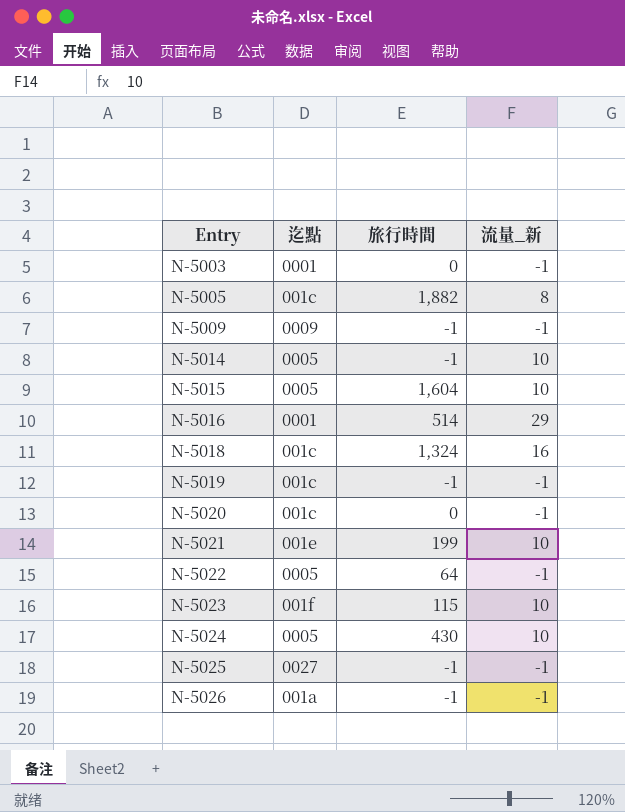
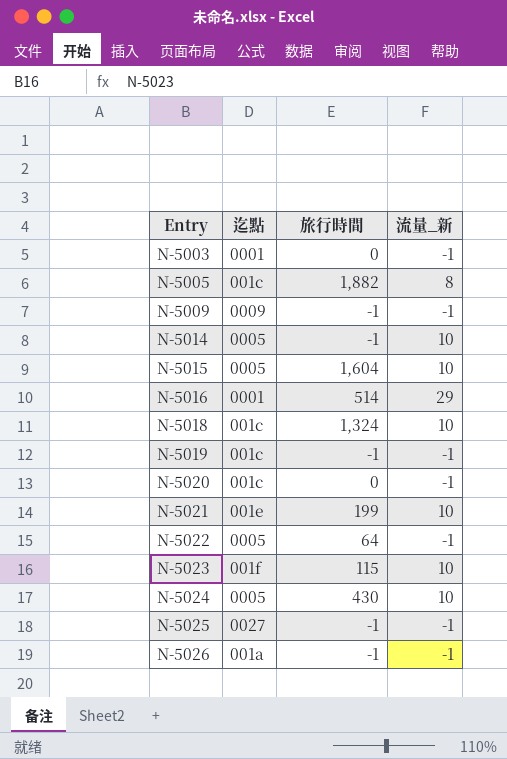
N-5018 | 流量_新: 16 -> 10

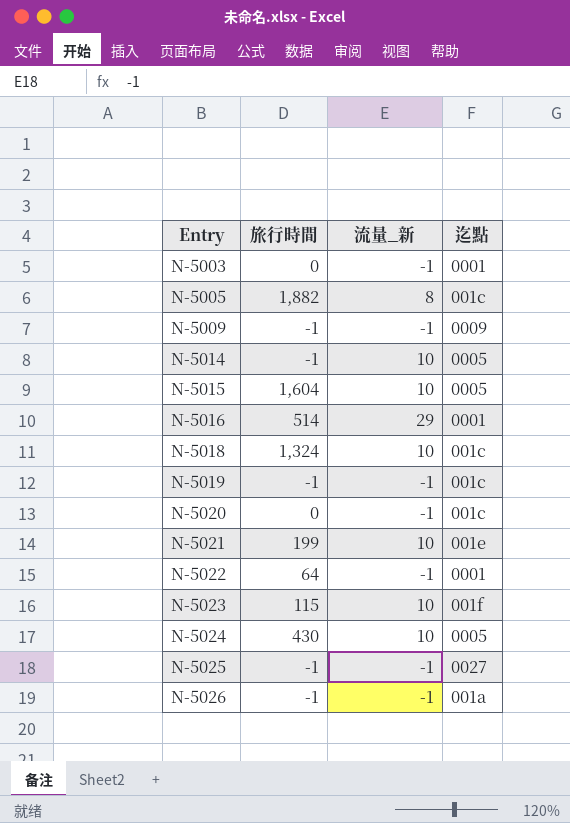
column 迄點 | position: 2 -> 4
N-5022 | 迄點: 0005 -> 0001

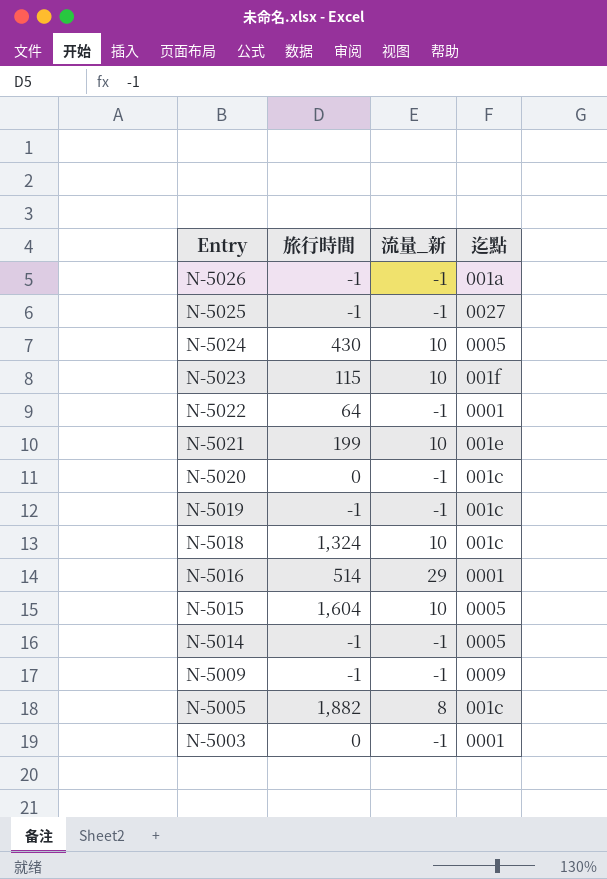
row order: Entry ascending -> Entry descending
N-5014 | 流量_新: 10 -> -1

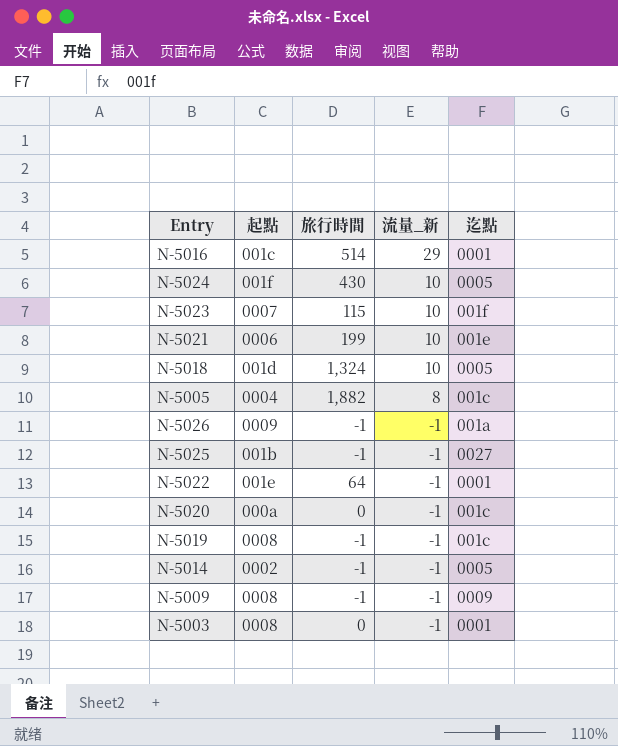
row order: Entry descending -> 流量_新 descending
column 起點 | position: none -> 2
row N-5015: 1,604 | 10 | 0005 -> none
N-5018 | 迄點: 001c -> 0005

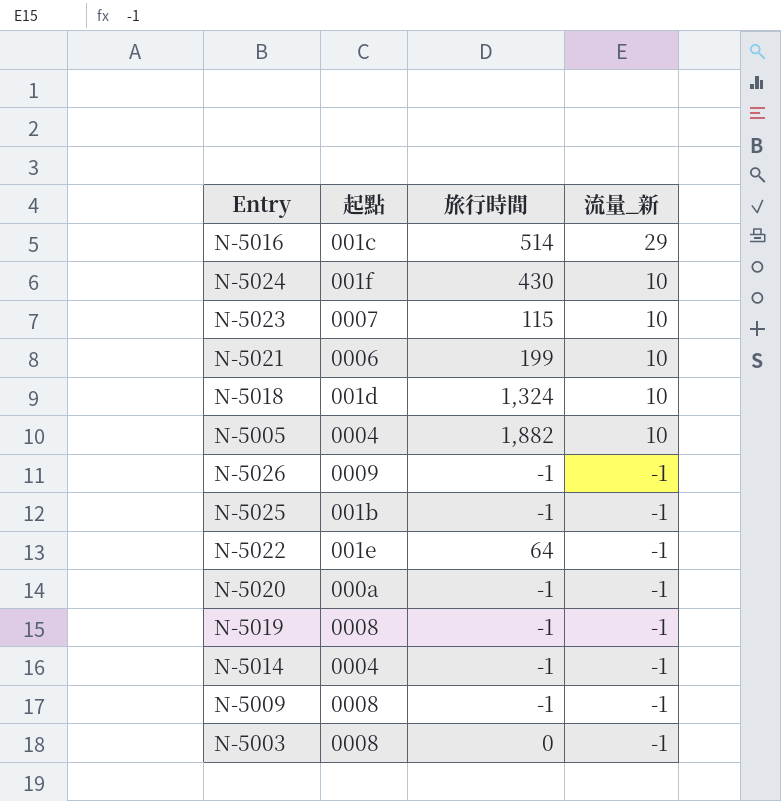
column 迄點 | position: 5 -> none
N-5005 | 流量_新: 8 -> 10
N-5020 | 旅行時間: 0 -> -1
N-5014 | 起點: 0002 -> 0004

